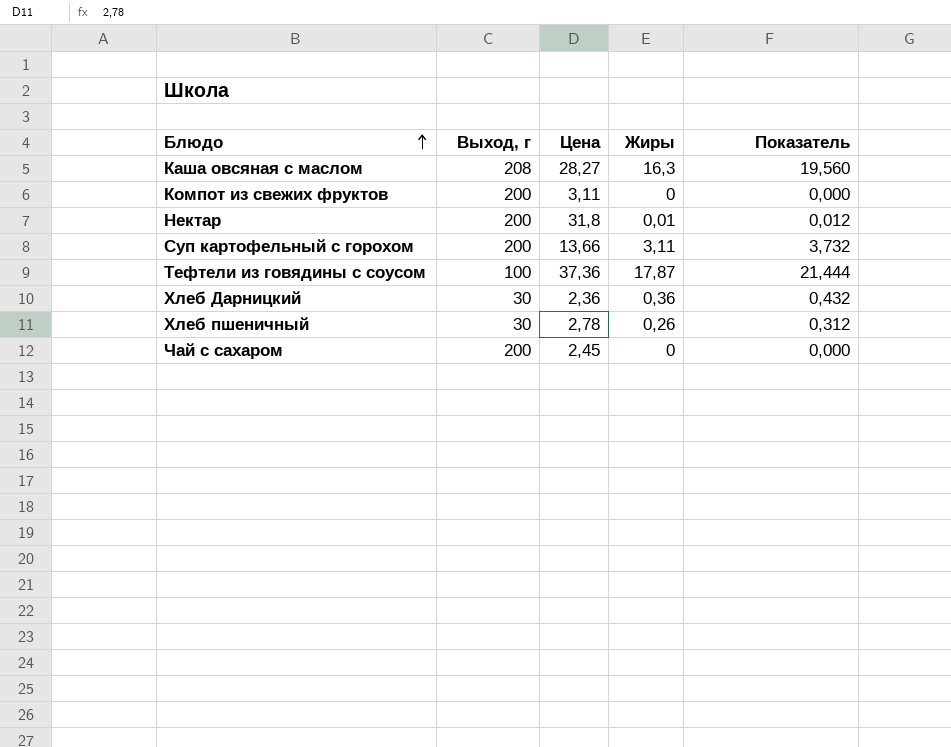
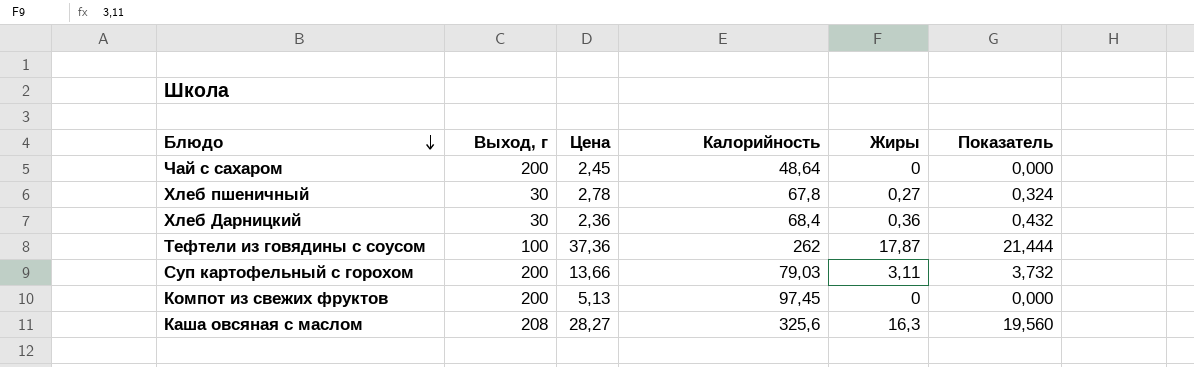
row order: Блюдо ascending -> Блюдо descending
column Калорийность | position: none -> 4
row Нектар: 200 | 31,8 | 0,01 | 0,012 -> none
Хлеб пшеничный | Жиры: 0,26 -> 0,27
Хлеб пшеничный | Показатель: 0,312 -> 0,324
Компот из свежих фруктов | Цена: 3,11 -> 5,13

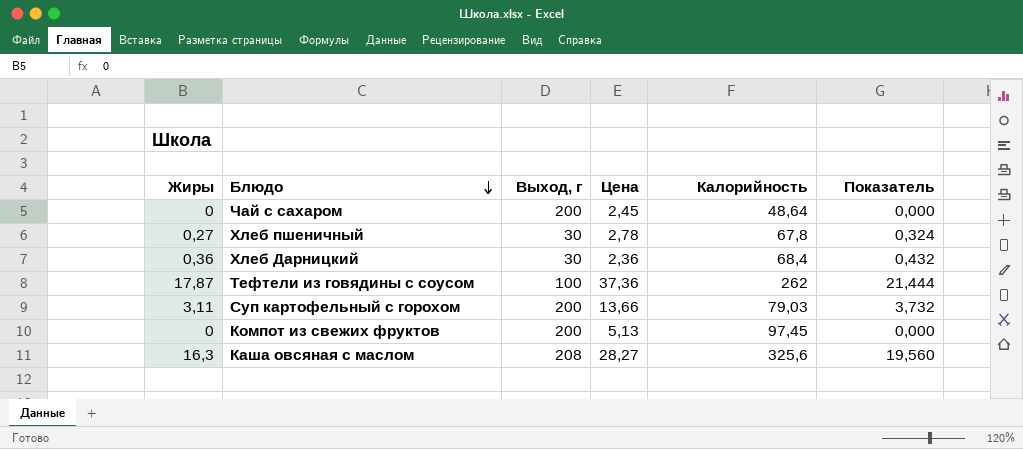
column Жиры | position: 5 -> 1

